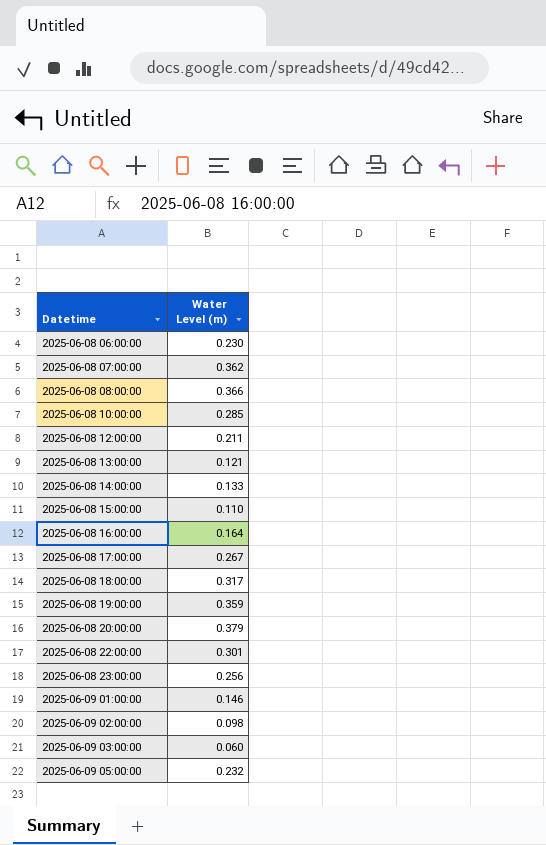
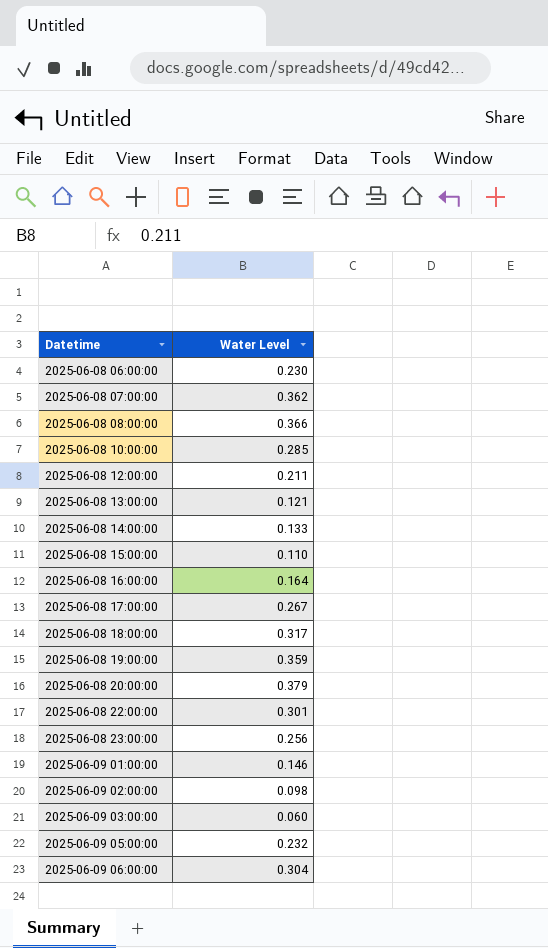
column name: Water Level (m) -> Water Level
row 2025-06-09 06:00:00: none -> 0.304

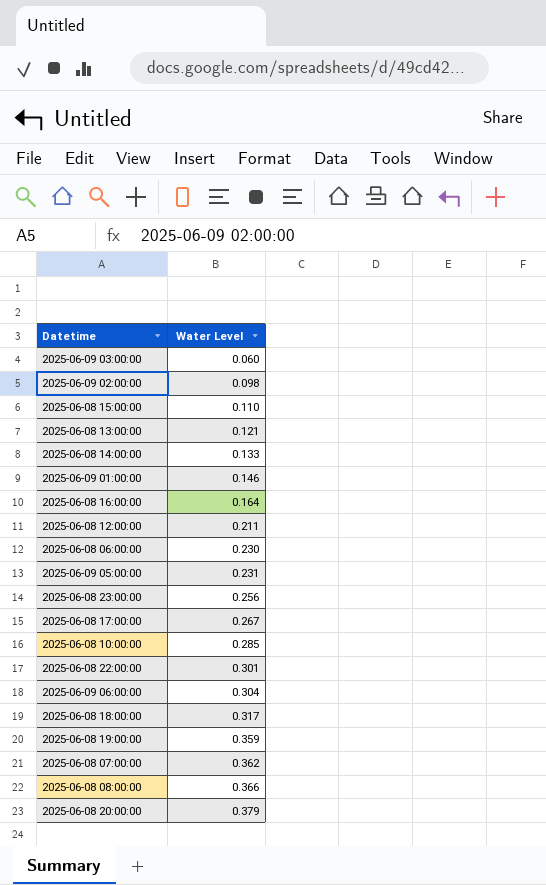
row order: Datetime ascending -> Water Level ascending
2025-06-09 05:00:00 | Water Level: 0.232 -> 0.231

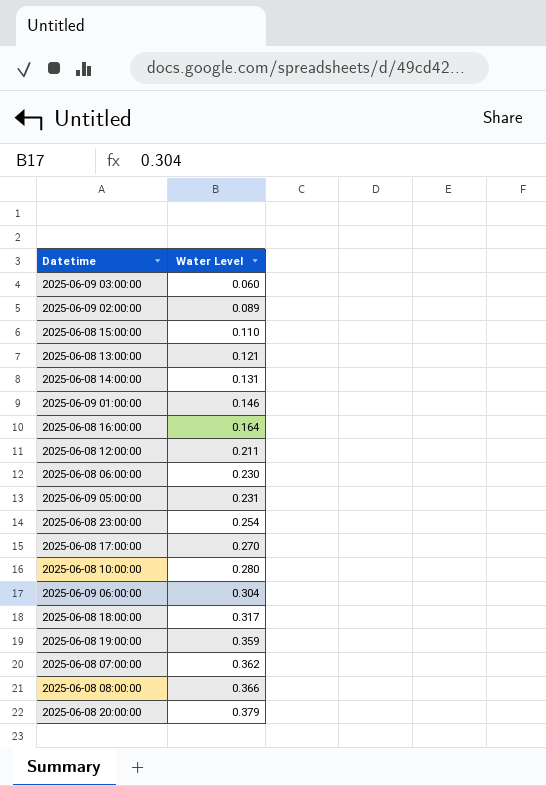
row 2025-06-08 22:00:00: 0.301 -> none
2025-06-09 02:00:00 | Water Level: 0.098 -> 0.089
2025-06-08 14:00:00 | Water Level: 0.133 -> 0.131
2025-06-08 23:00:00 | Water Level: 0.256 -> 0.254
2025-06-08 17:00:00 | Water Level: 0.267 -> 0.270
2025-06-08 10:00:00 | Water Level: 0.285 -> 0.280

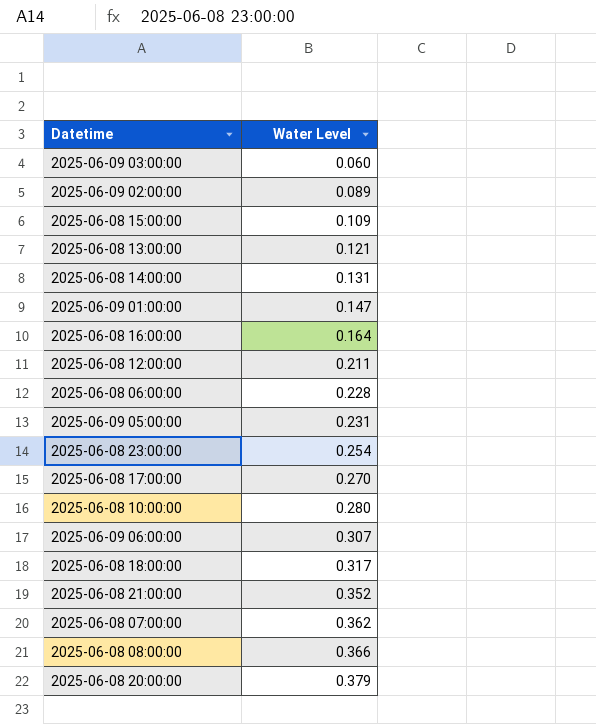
row 2025-06-08 19:00:00: 0.359 -> none
2025-06-08 15:00:00 | Water Level: 0.110 -> 0.109
2025-06-09 01:00:00 | Water Level: 0.146 -> 0.147
2025-06-08 06:00:00 | Water Level: 0.230 -> 0.228
2025-06-09 06:00:00 | Water Level: 0.304 -> 0.307
row 2025-06-08 21:00:00: none -> 0.352

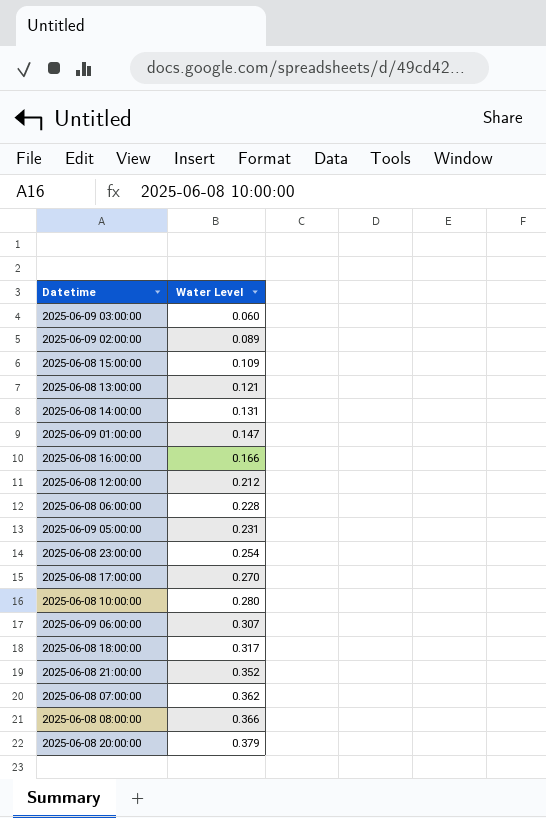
2025-06-08 16:00:00 | Water Level: 0.164 -> 0.166
2025-06-08 12:00:00 | Water Level: 0.211 -> 0.212

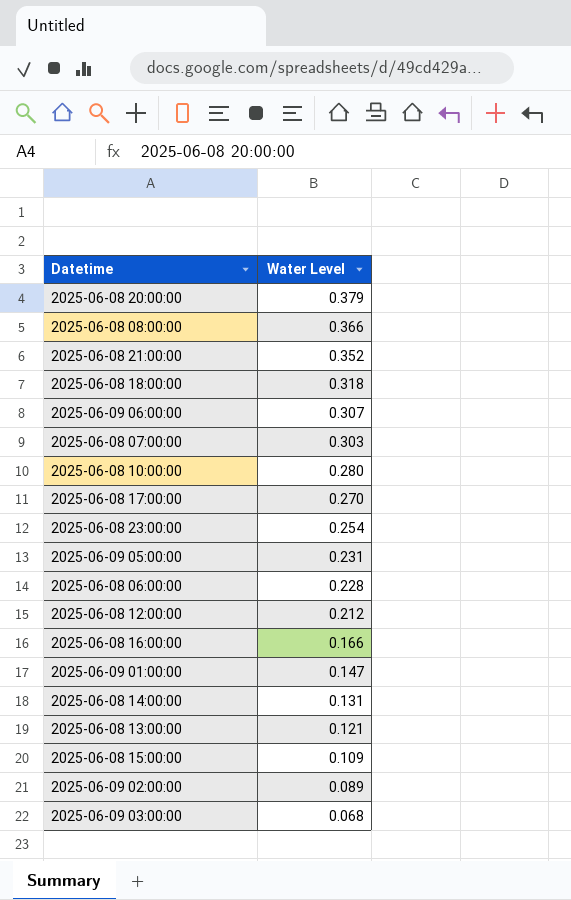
row order: Water Level ascending -> Water Level descending
2025-06-08 18:00:00 | Water Level: 0.317 -> 0.318
2025-06-08 07:00:00 | Water Level: 0.362 -> 0.303
2025-06-09 03:00:00 | Water Level: 0.060 -> 0.068

